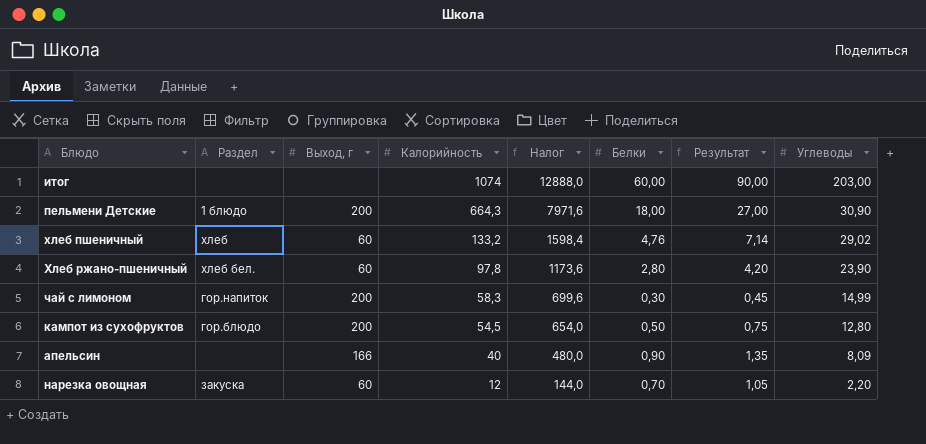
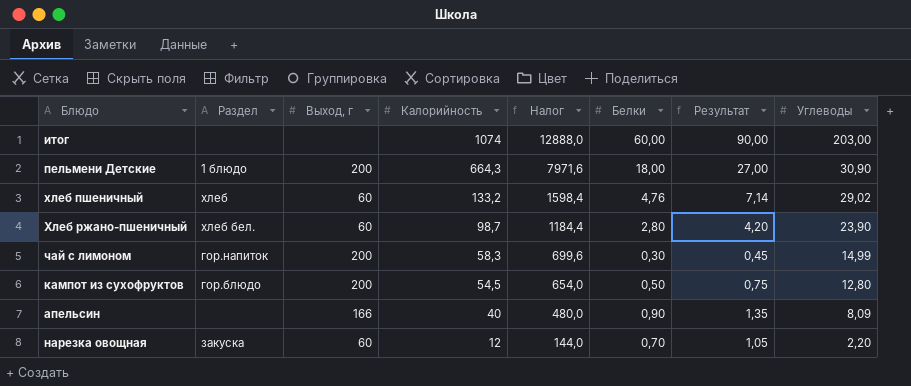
Хлеб ржано-пшеничный | Калорийность: 97,8 -> 98,7
Хлеб ржано-пшеничный | Налог: 1173,6 -> 1184,4

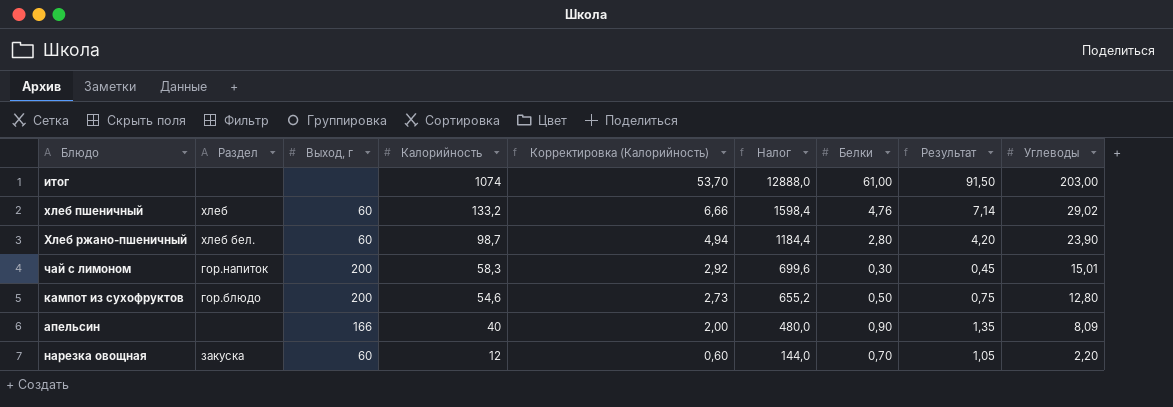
column Корректировка (Калорийность) | formula: none -> [Калорийность] * 0,05
row пельмени Детские: 1 блюдо | 200 | 664,3 | 7971,6 | 18,00 | 27,00 | 30,90 -> none
итог | Белки: 60,00 -> 61,00
итог | Результат: 90,00 -> 91,50
чай с лимоном | Углеводы: 14,99 -> 15,01
кампот из сухофруктов | Калорийность: 54,5 -> 54,6
кампот из сухофруктов | Налог: 654,0 -> 655,2

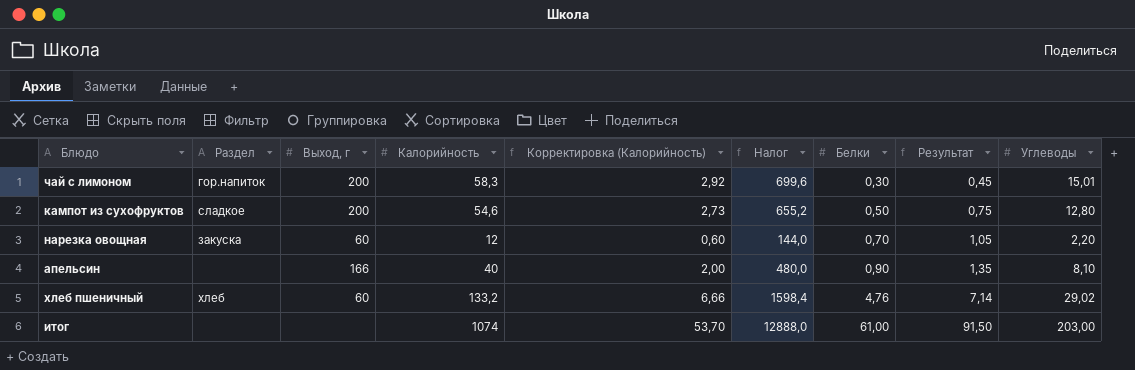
row order: Калорийность descending -> Белки ascending
row Хлеб ржано-пшеничный: хлеб бел. | 60 | 98,7 | 4,94 | 1184,4 | 2,80 | 4,20 | 23,90 -> none
кампот из сухофруктов | Раздел: гор.блюдо -> сладкое
апельсин | Углеводы: 8,09 -> 8,10

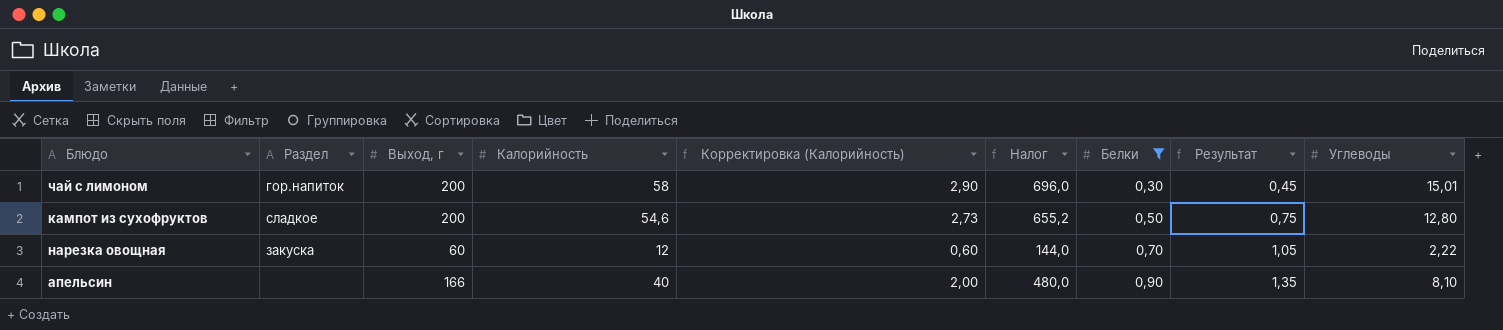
filter: none -> Белки <= 0,90
чай с лимоном | Калорийность: 58,3 -> 58
чай с лимоном | Корректировка (Калорийность): 2,92 -> 2,90
чай с лимоном | Налог: 699,6 -> 696,0
нарезка овощная | Углеводы: 2,20 -> 2,22

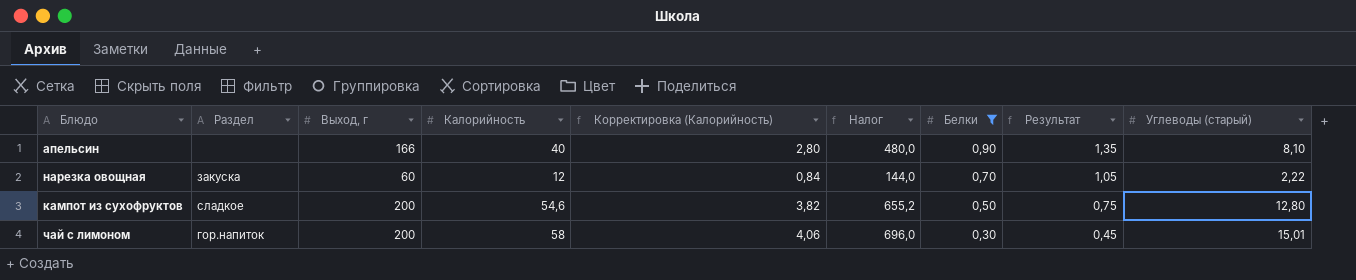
row order: Белки ascending -> Белки descending
column Корректировка (Калорийность) | formula: [Калорийность] * 0,05 -> [Калорийность] * 0,07
column name: Углеводы -> Углеводы (старый)

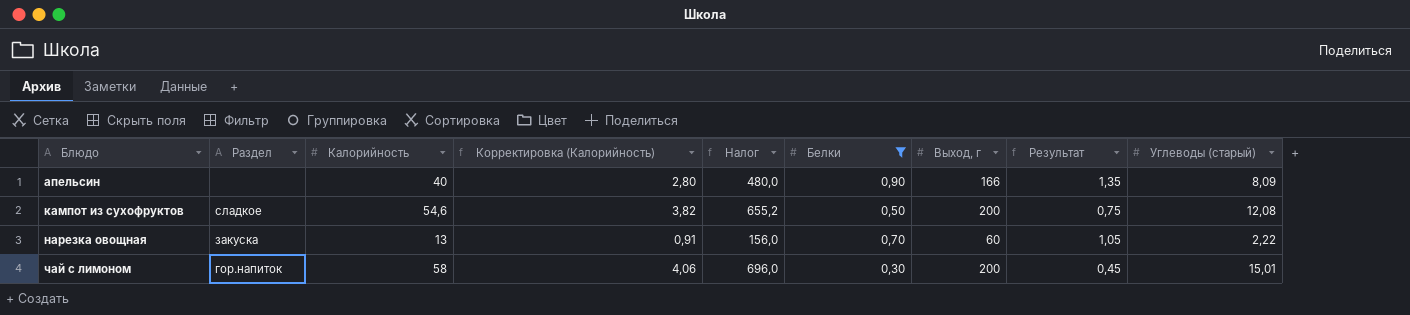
row order: Белки descending -> Блюдо ascending
column Выход, г | position: 3 -> 7
апельсин | Углеводы (старый): 8,10 -> 8,09
кампот из сухофруктов | Углеводы (старый): 12,80 -> 12,08
нарезка овощная | Калорийность: 12 -> 13
нарезка овощная | Корректировка (Калорийность): 0,84 -> 0,91
нарезка овощная | Налог: 144,0 -> 156,0

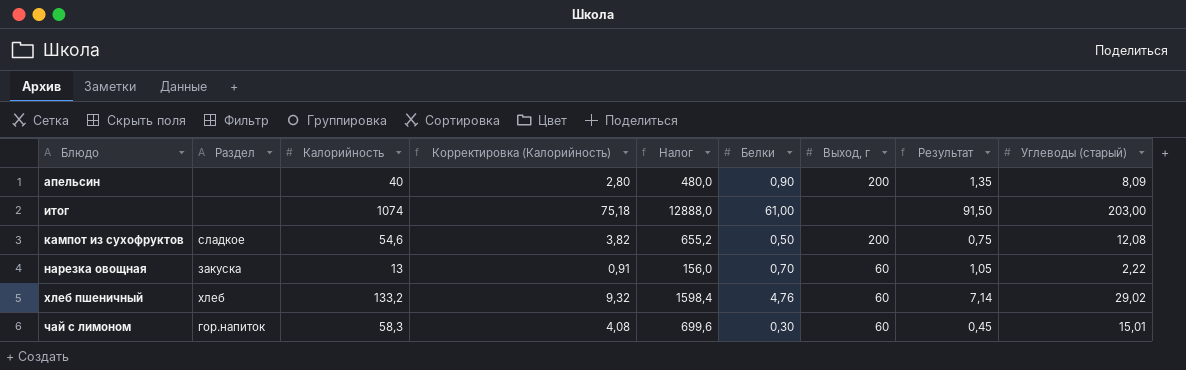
filter: Белки <= 0,90 -> none
апельсин | Выход, г: 166 -> 200
чай с лимоном | Калорийность: 58 -> 58,3
чай с лимоном | Корректировка (Калорийность): 4,06 -> 4,08
чай с лимоном | Налог: 696,0 -> 699,6
чай с лимоном | Выход, г: 200 -> 60

